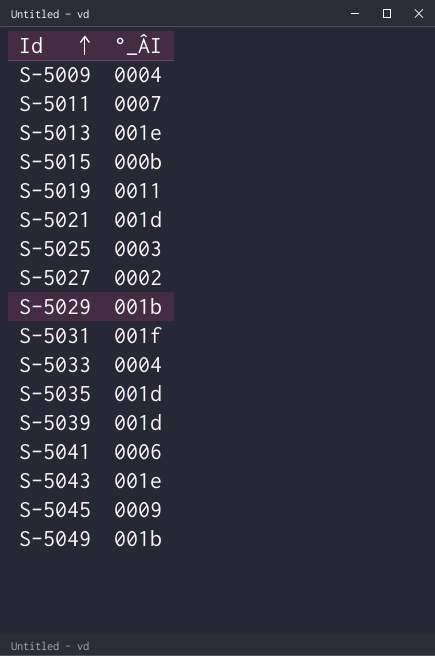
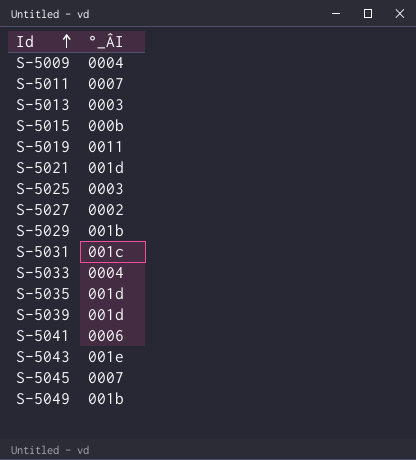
S-5013 | °_ÂI: 001e -> 0003
S-5031 | °_ÂI: 001f -> 001c
S-5045 | °_ÂI: 0009 -> 0007

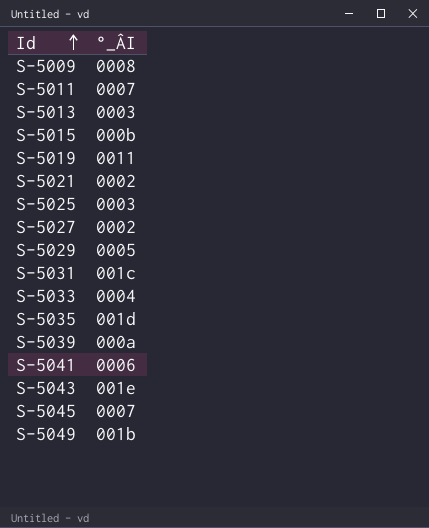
S-5009 | °_ÂI: 0004 -> 0008
S-5021 | °_ÂI: 001d -> 0002
S-5029 | °_ÂI: 001b -> 0005
S-5039 | °_ÂI: 001d -> 000a

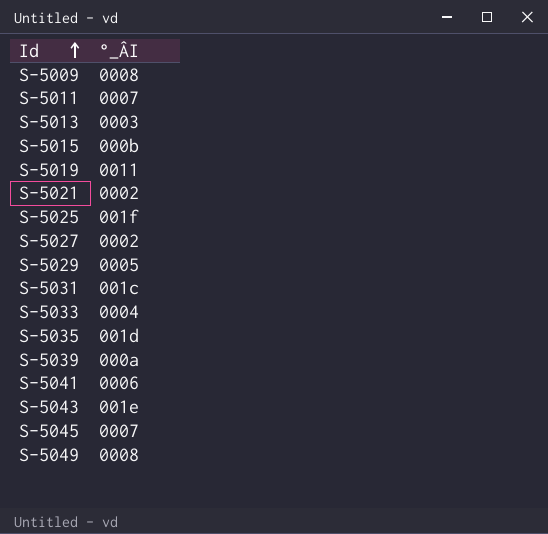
S-5025 | °_ÂI: 0003 -> 001f
S-5049 | °_ÂI: 001b -> 0008

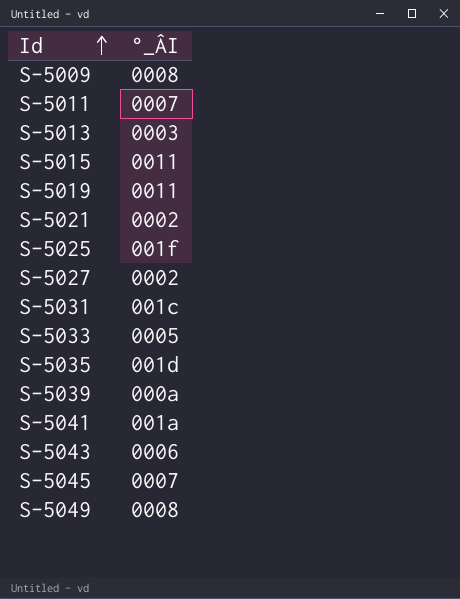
row S-5029: 0005 -> none
S-5015 | °_ÂI: 000b -> 0011
S-5033 | °_ÂI: 0004 -> 0005
S-5041 | °_ÂI: 0006 -> 001a
S-5043 | °_ÂI: 001e -> 0006

